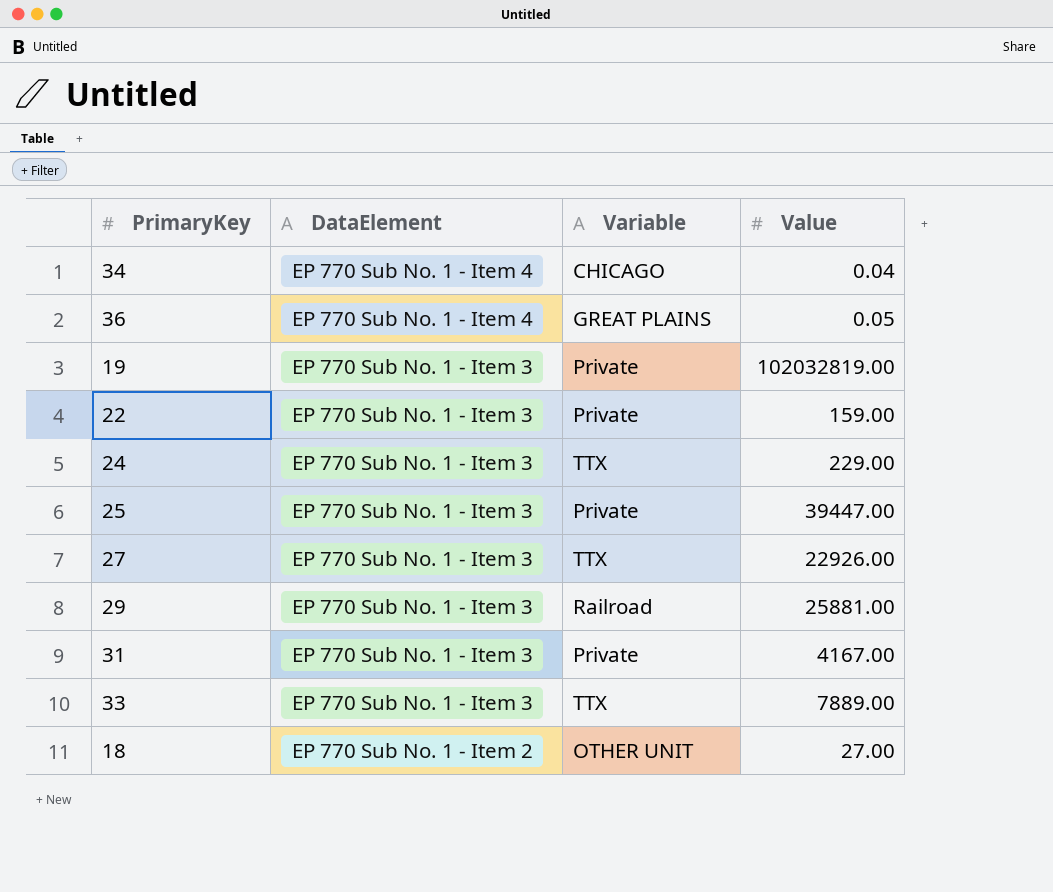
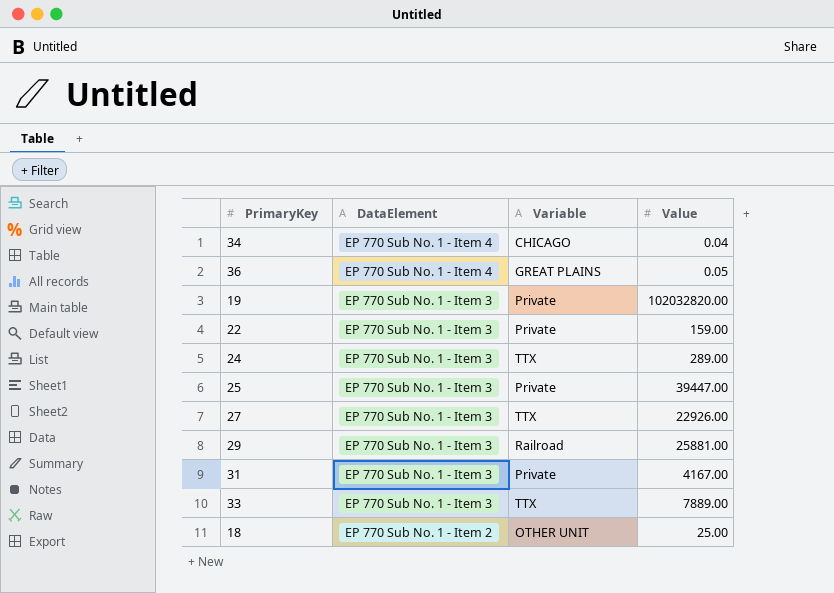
19 | Value: 102032819.00 -> 102032820.00
24 | Value: 229.00 -> 289.00
18 | Value: 27.00 -> 25.00

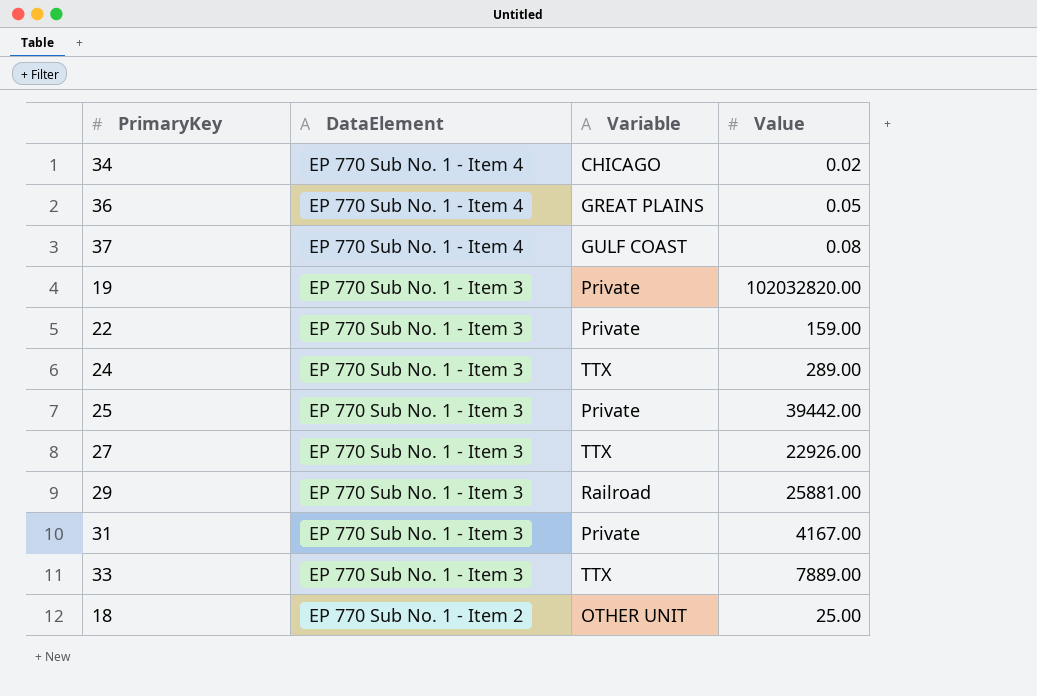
34 | Value: 0.04 -> 0.02
row 37: none -> EP 770 Sub No. 1 - Item 4 | GULF COAST | 0.08
25 | Value: 39447.00 -> 39442.00

